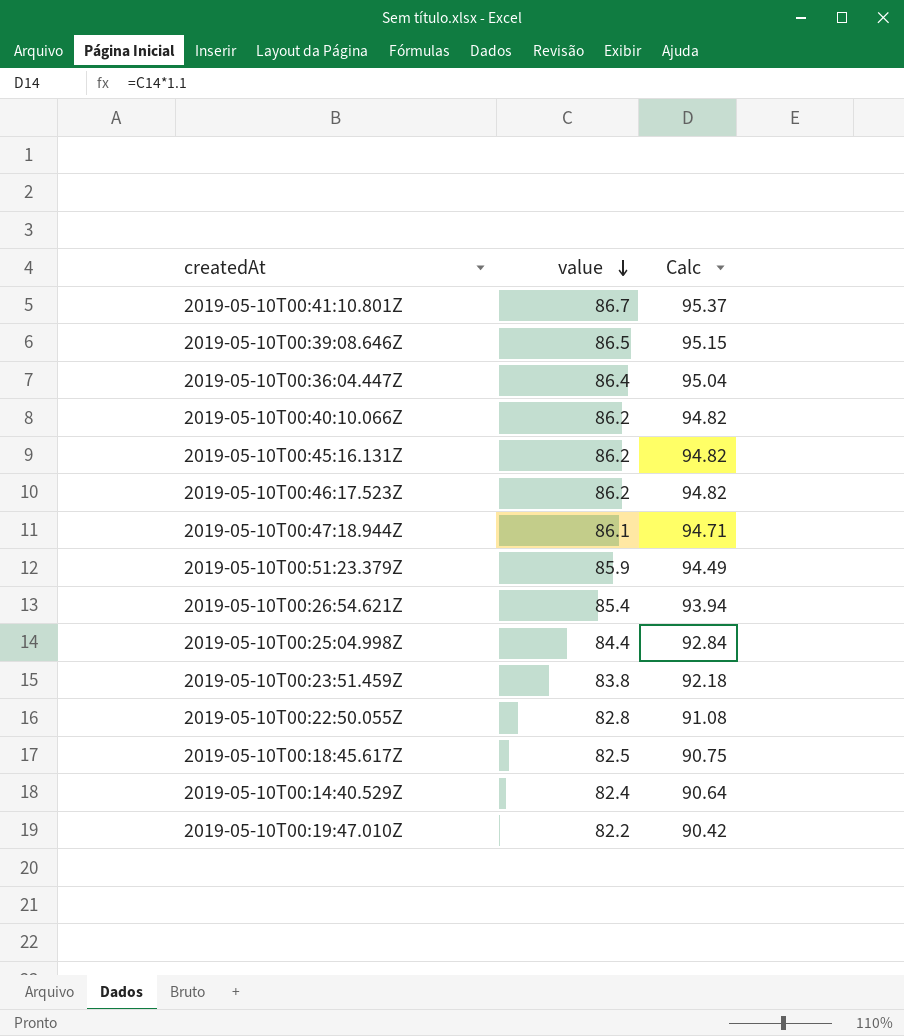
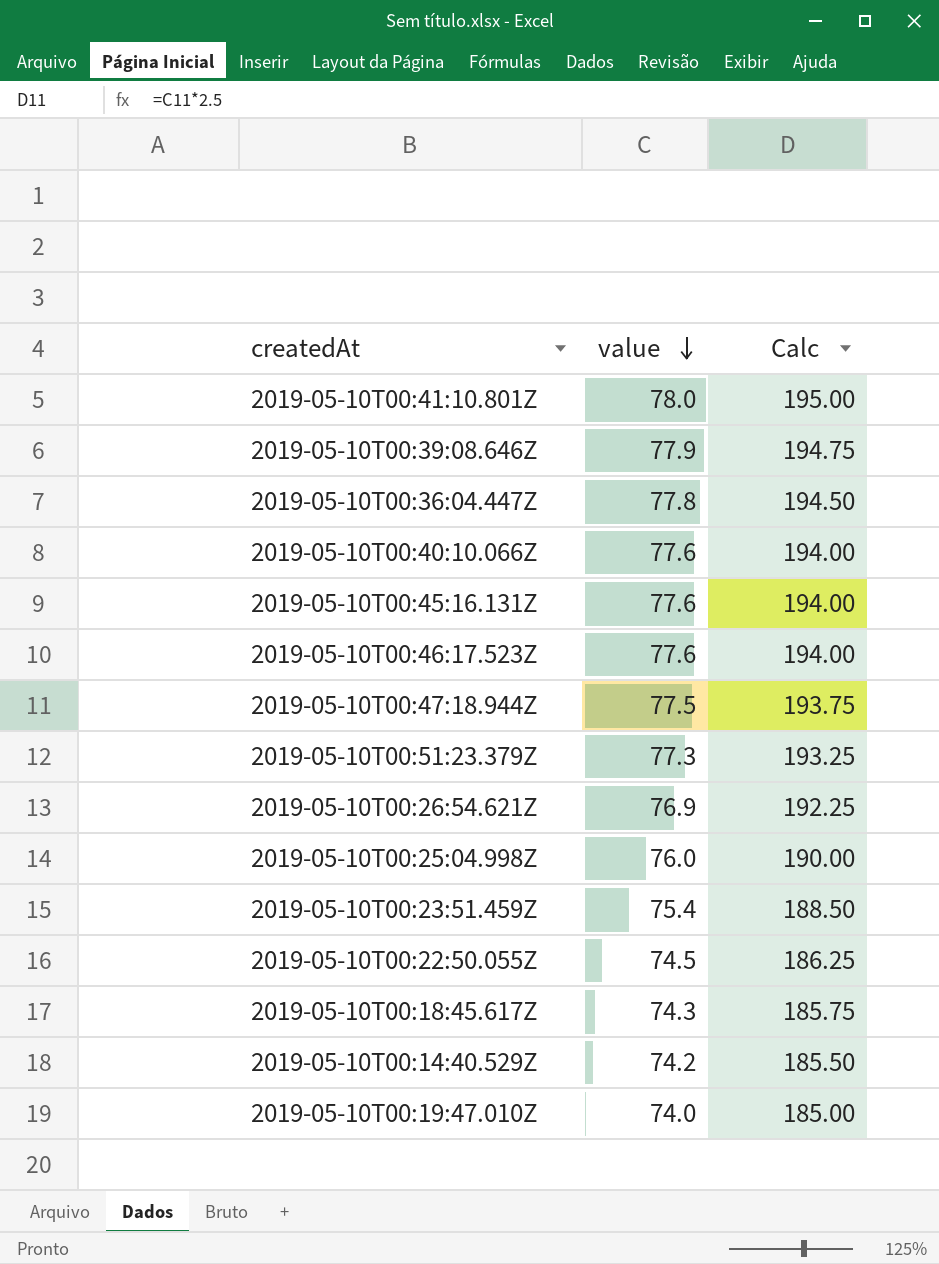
column Calc | formula: [value] * 1.1 -> [value] * 2.5
2019-05-10T00:41:10.801Z | value: 86.7 -> 78.0
2019-05-10T00:39:08.646Z | value: 86.5 -> 77.9
2019-05-10T00:36:04.447Z | value: 86.4 -> 77.8
2019-05-10T00:40:10.066Z | value: 86.2 -> 77.6
2019-05-10T00:45:16.131Z | value: 86.2 -> 77.6
2019-05-10T00:46:17.523Z | value: 86.2 -> 77.6
2019-05-10T00:47:18.944Z | value: 86.1 -> 77.5
2019-05-10T00:51:23.379Z | value: 85.9 -> 77.3
2019-05-10T00:26:54.621Z | value: 85.4 -> 76.9
2019-05-10T00:25:04.998Z | value: 84.4 -> 76.0
2019-05-10T00:23:51.459Z | value: 83.8 -> 75.4
2019-05-10T00:22:50.055Z | value: 82.8 -> 74.5
2019-05-10T00:18:45.617Z | value: 82.5 -> 74.3
2019-05-10T00:14:40.529Z | value: 82.4 -> 74.2
2019-05-10T00:19:47.010Z | value: 82.2 -> 74.0

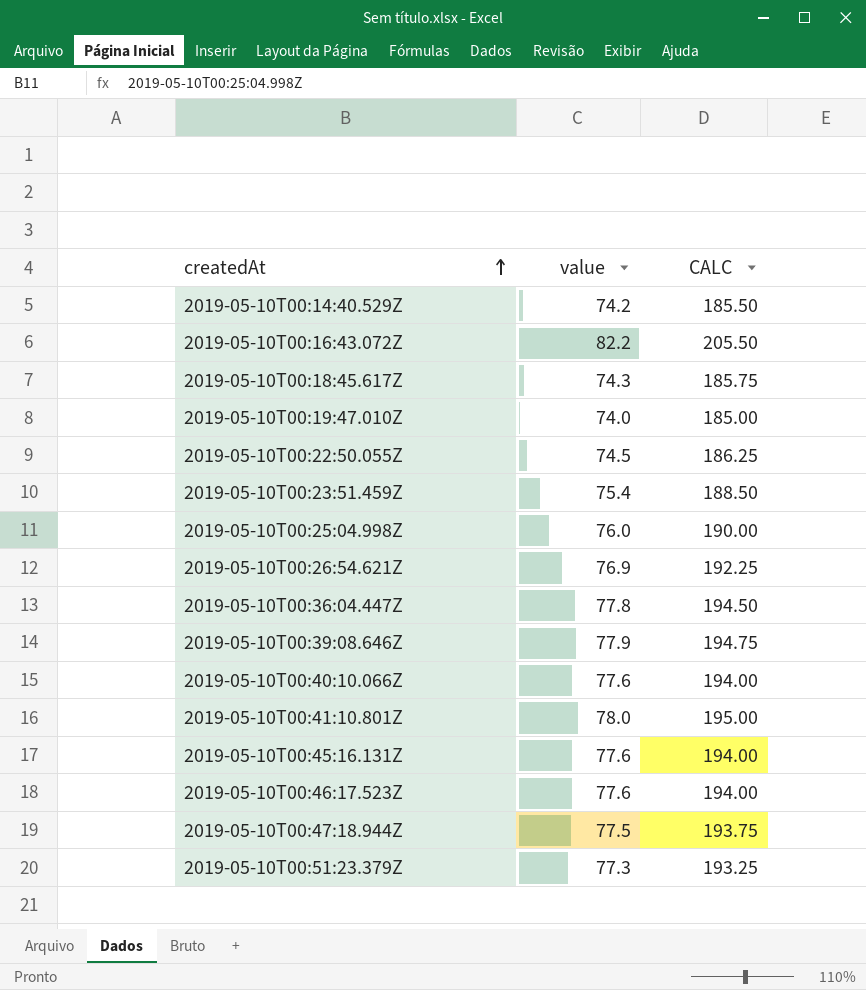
row order: value descending -> createdAt ascending
column name: Calc -> CALC
row 2019-05-10T00:16:43.072Z: none -> 82.2 | 205.50

